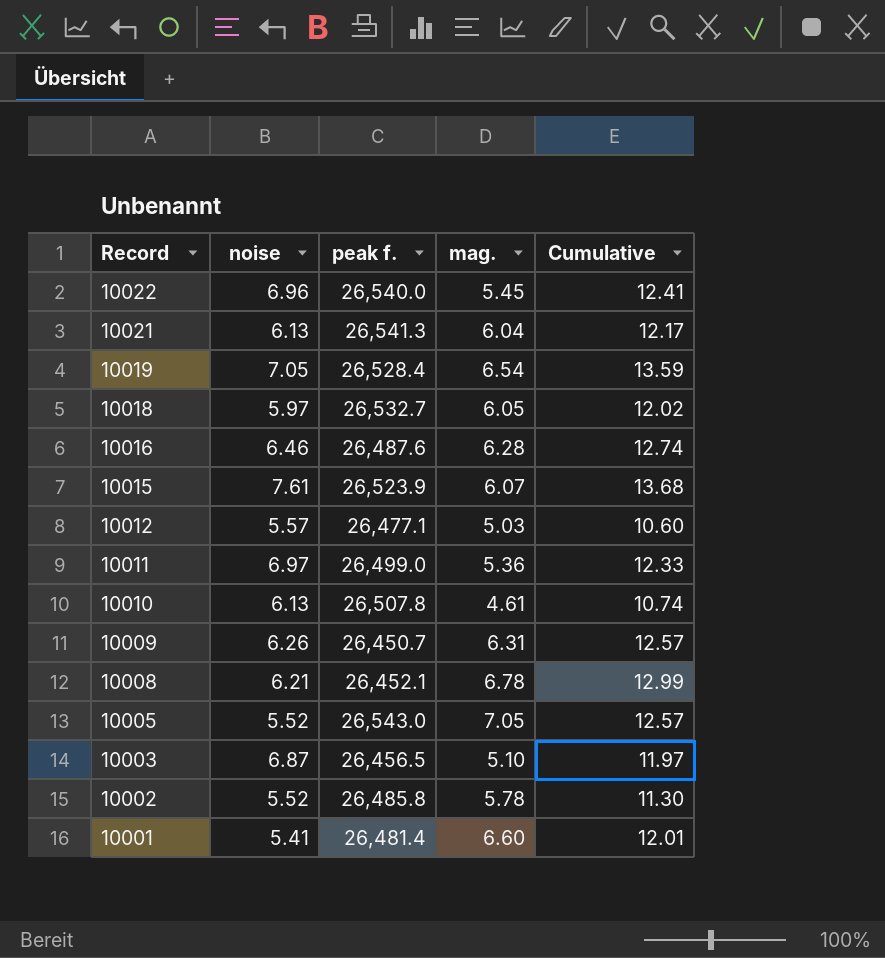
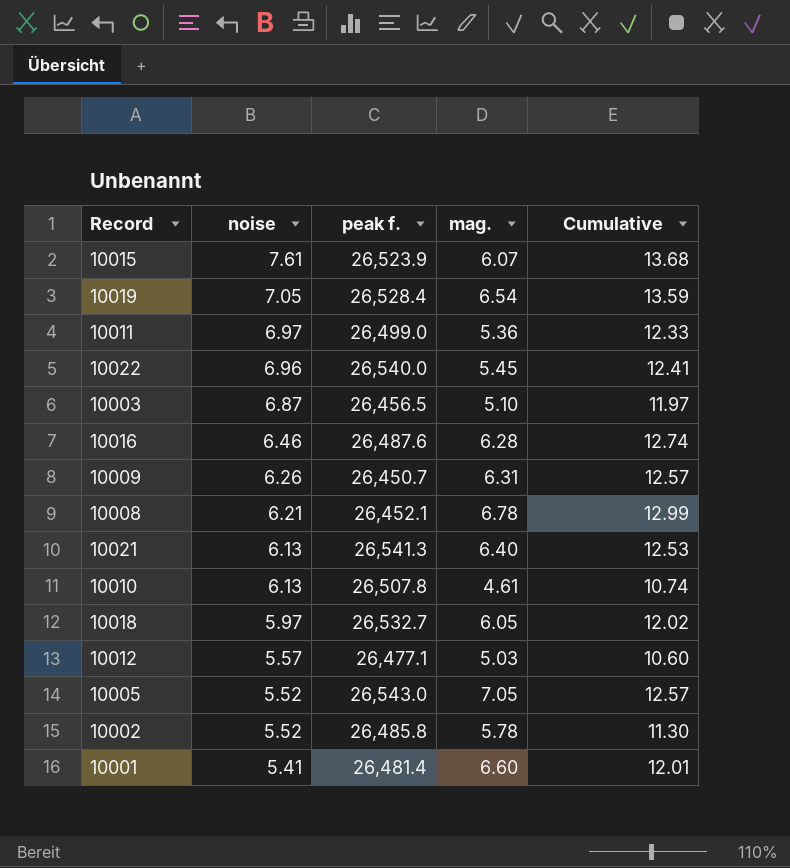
row order: Record descending -> noise descending
10021 | mag.: 6.04 -> 6.40
10021 | Cumulative: 12.17 -> 12.53

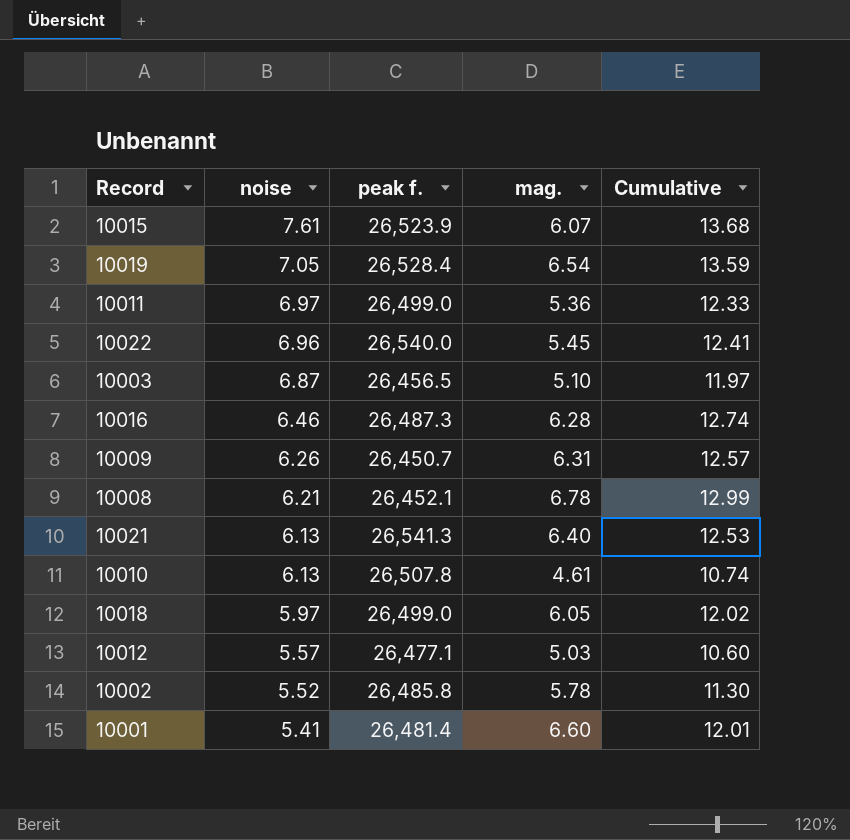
row 10005: 5.52 | 26,543.0 | 7.05 | 12.57 -> none
10016 | peak f.: 26,487.6 -> 26,487.3
10018 | peak f.: 26,532.7 -> 26,499.0

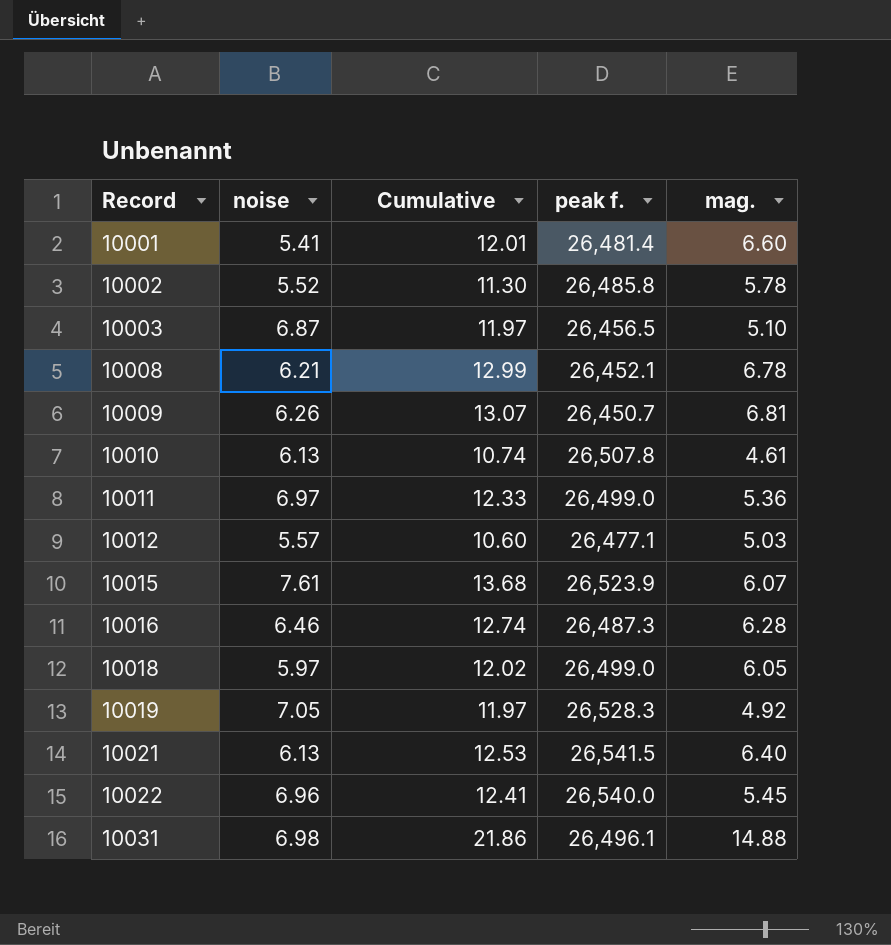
row order: noise descending -> Record ascending
column Cumulative | position: 5 -> 3
10009 | Cumulative: 12.57 -> 13.07
10009 | mag.: 6.31 -> 6.81
10019 | Cumulative: 13.59 -> 11.97
10019 | peak f.: 26,528.4 -> 26,528.3
10019 | mag.: 6.54 -> 4.92
10021 | peak f.: 26,541.3 -> 26,541.5
row 10031: none -> 6.98 | 21.86 | 26,496.1 | 14.88

